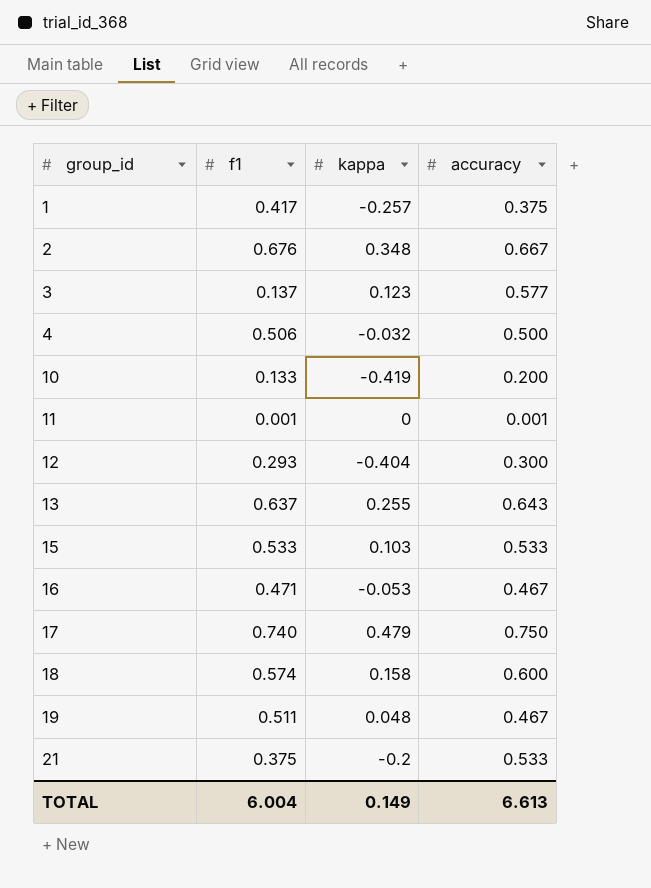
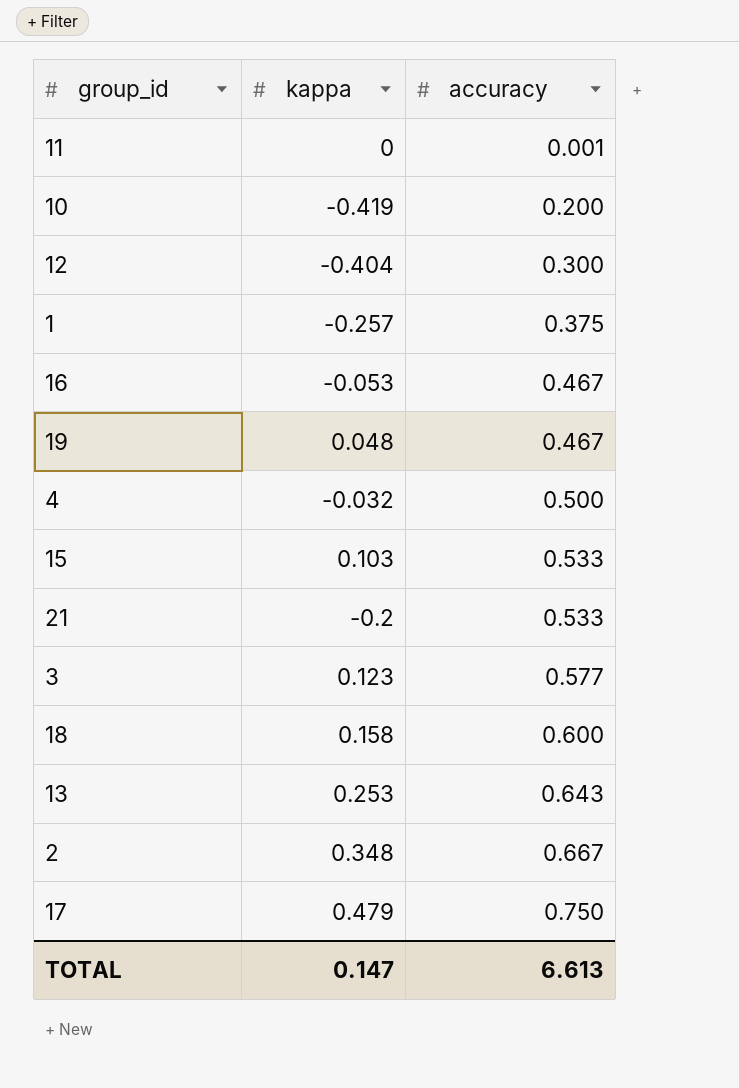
row order: group_id ascending -> accuracy ascending
column f1 | position: 2 -> none
13 | kappa: 0.255 -> 0.253
TOTAL | kappa: 0.149 -> 0.147

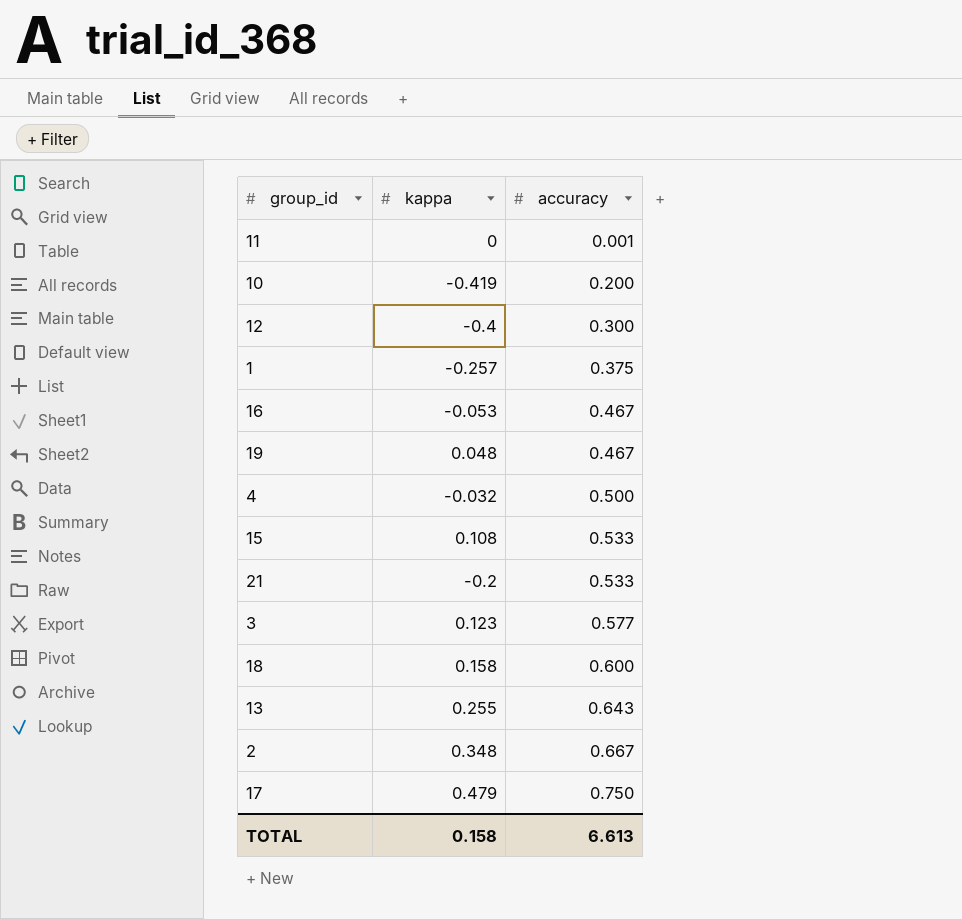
12 | kappa: -0.404 -> -0.4
15 | kappa: 0.103 -> 0.108
13 | kappa: 0.253 -> 0.255
TOTAL | kappa: 0.147 -> 0.158

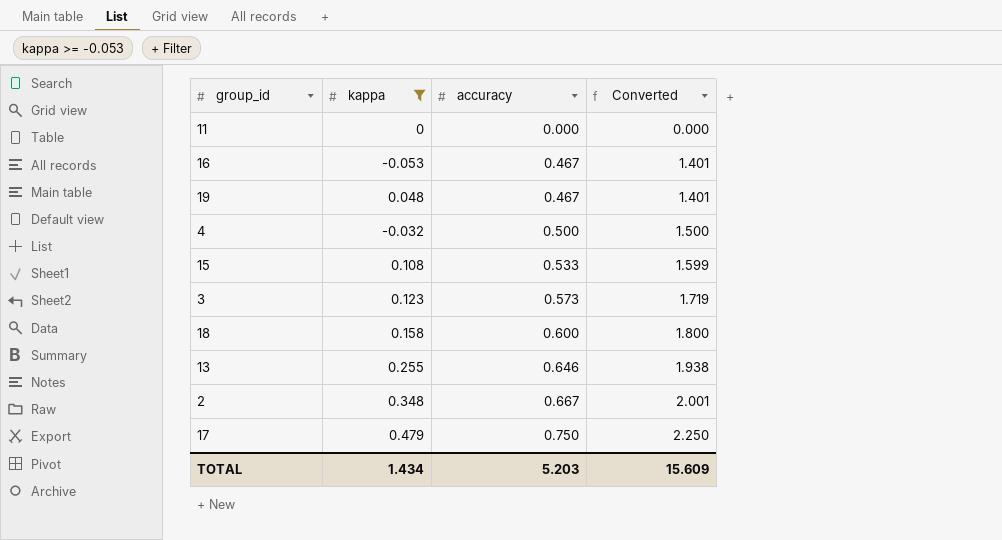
filter: none -> kappa >= -0.053
column Converted | formula: none -> [accuracy] * 3
11 | accuracy: 0.001 -> 0.000
3 | accuracy: 0.577 -> 0.573
13 | accuracy: 0.643 -> 0.646
TOTAL | kappa: 0.158 -> 1.434
TOTAL | accuracy: 6.613 -> 5.203

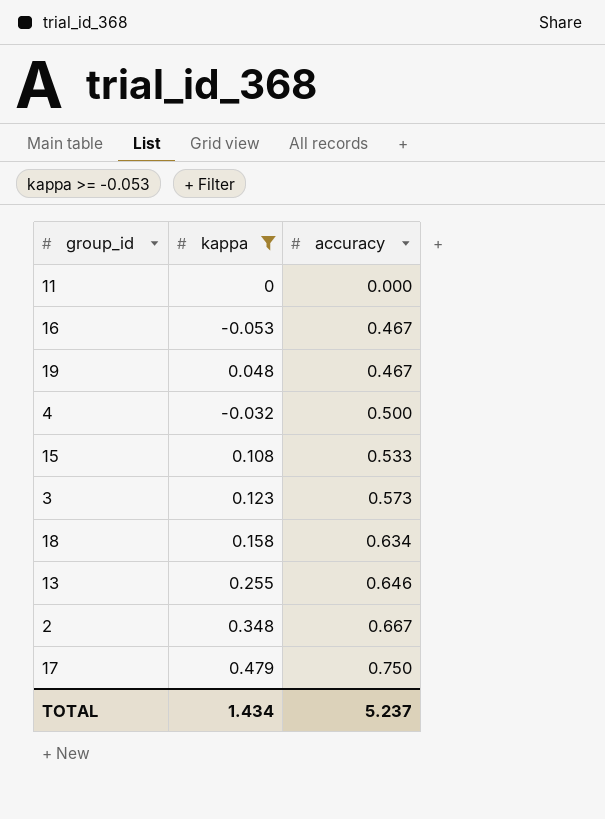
column Converted | formula: [accuracy] * 3 -> none
18 | accuracy: 0.600 -> 0.634
TOTAL | accuracy: 5.203 -> 5.237

